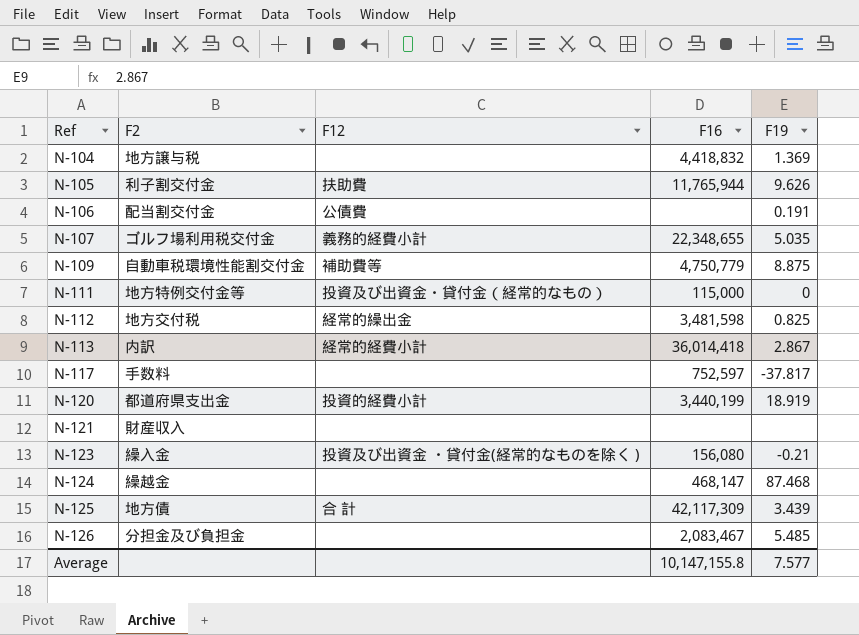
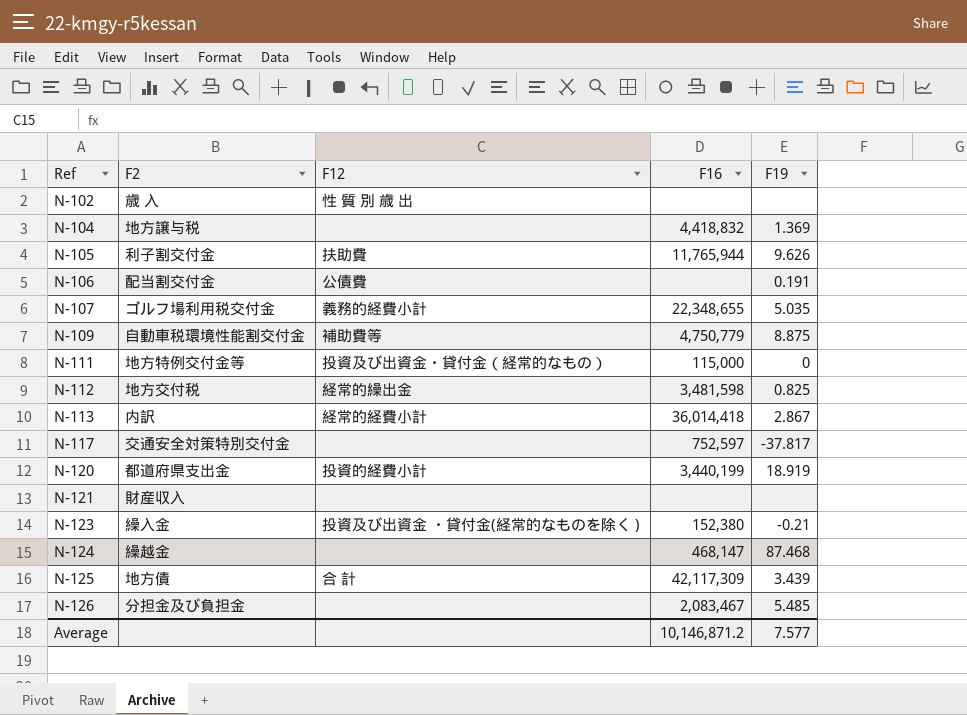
row N-102: none -> 歳 入 | 性 質 別 歳 出 | none | none
N-117 | F2: 手数料 -> 交通安全対策特別交付金
N-123 | F16: 156,080 -> 152,380
Average | F16: 10,147,155.8 -> 10,146,871.2

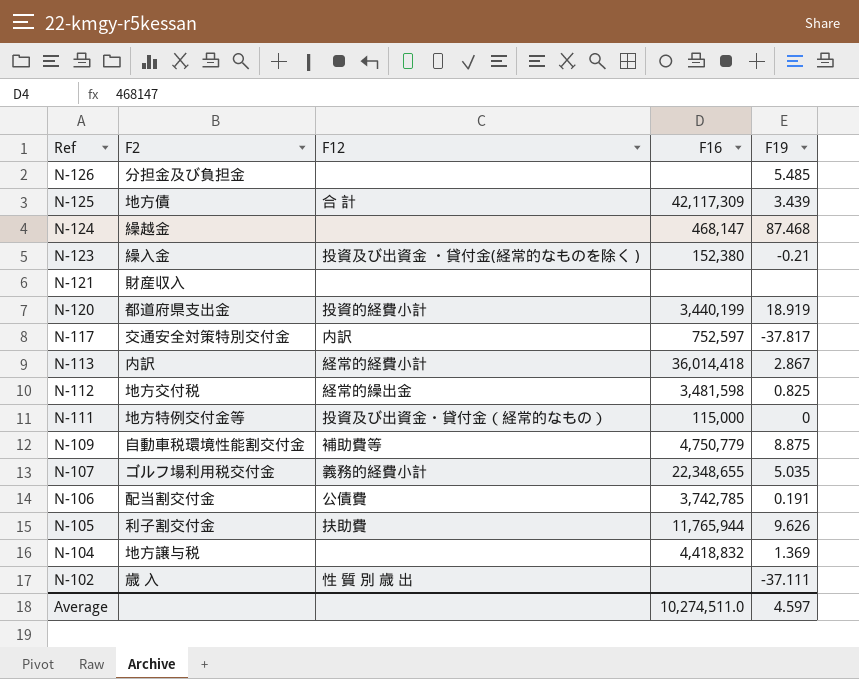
row order: Ref ascending -> Ref descending
N-126 | F16: 2,083,467 -> none
N-117 | F12: none -> 内訳
N-106 | F16: none -> 3,742,785
N-102 | F19: none -> -37.111
Average | F16: 10,146,871.2 -> 10,274,511.0
Average | F19: 7.577 -> 4.597

